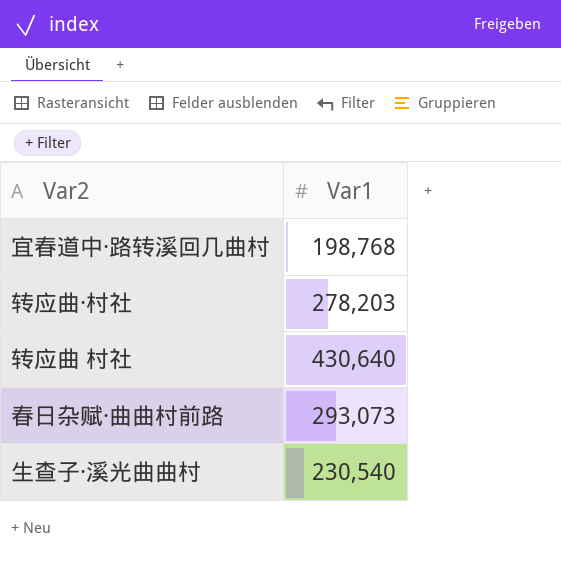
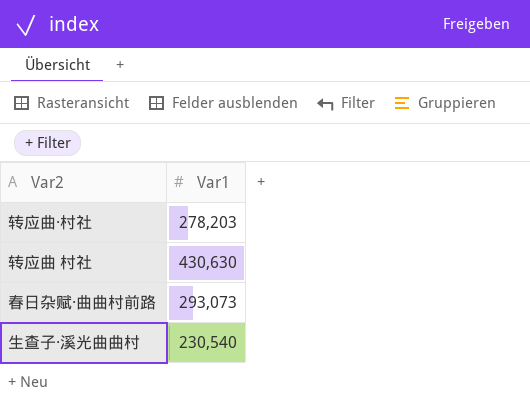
row 宜春道中·路转溪回几曲村: 198,768 -> none
转应曲 村社 | Var1: 430,640 -> 430,630

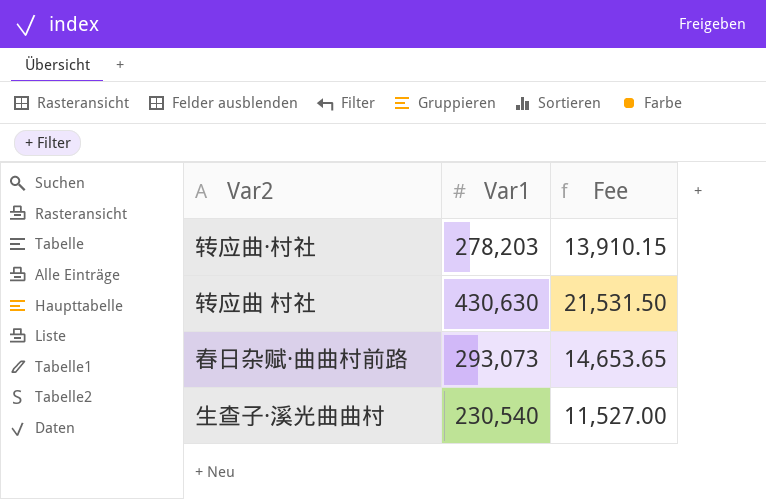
column Fee | formula: none -> [Var1] * 0.05

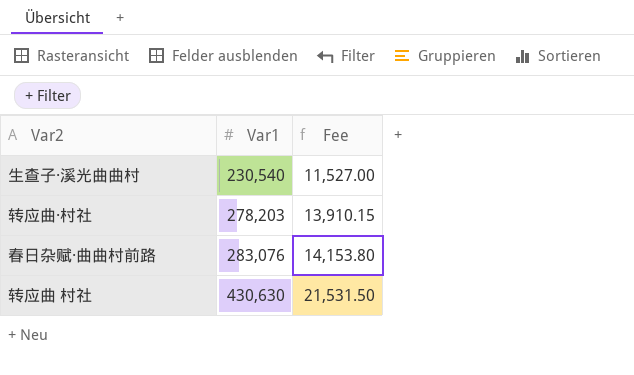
row order: none -> Var1 ascending
春日杂赋·曲曲村前路 | Var1: 293,073 -> 283,076
春日杂赋·曲曲村前路 | Fee: 14,653.65 -> 14,153.80

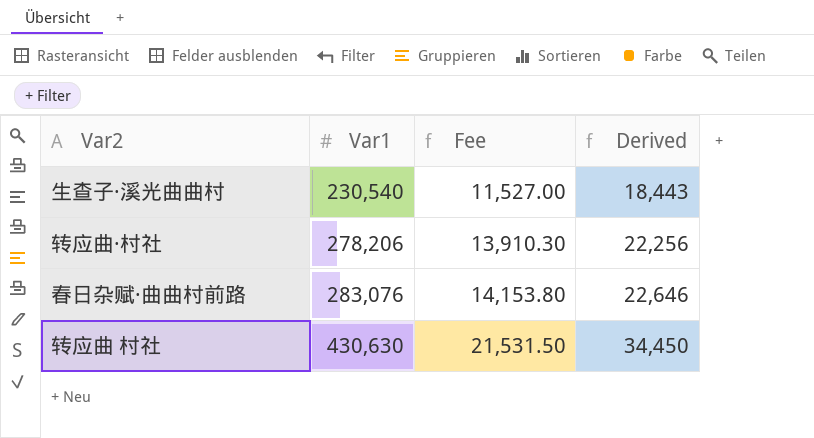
column Derived | formula: none -> [Var1] * 0.08
转应曲·村社 | Var1: 278,203 -> 278,206
转应曲·村社 | Fee: 13,910.15 -> 13,910.30

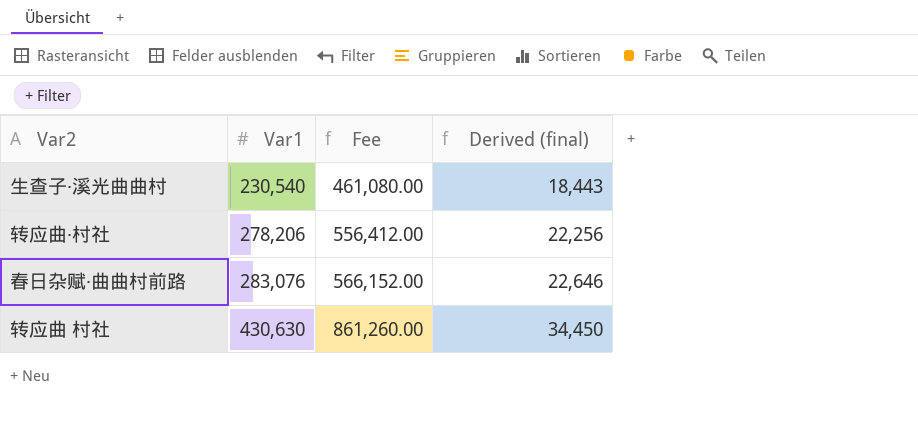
column Fee | formula: [Var1] * 0.05 -> [Var1] * 2
column name: Derived -> Derived (final)

